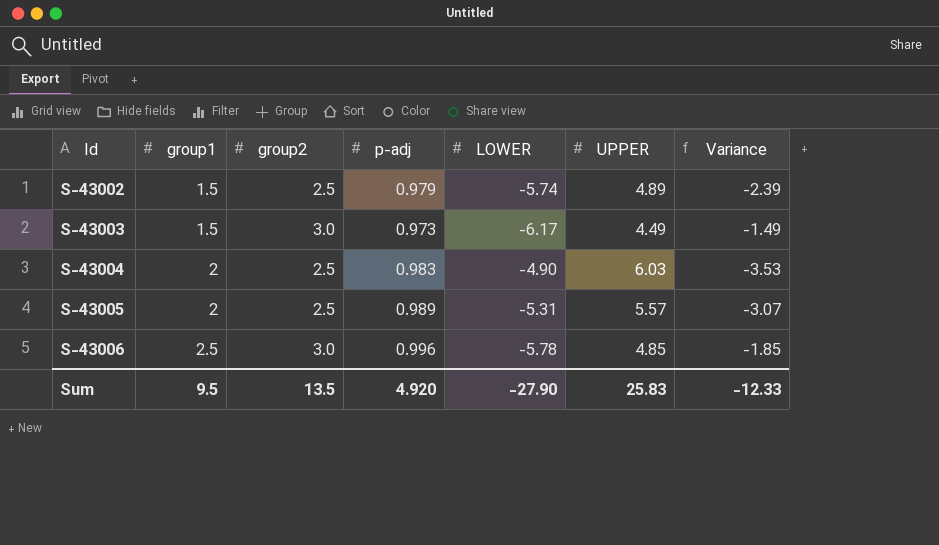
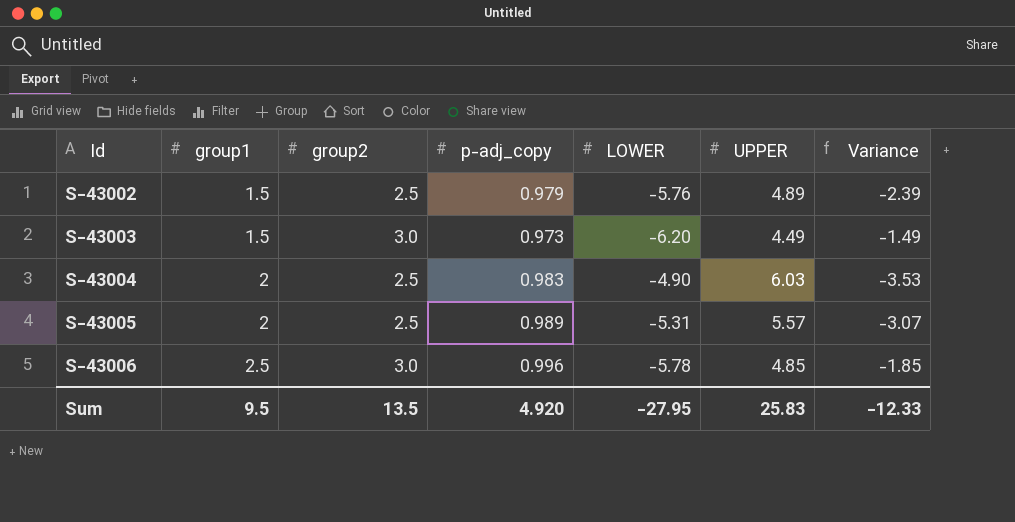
column name: p-adj -> p-adj_copy
S-43002 | LOWER: -5.74 -> -5.76
S-43003 | LOWER: -6.17 -> -6.20
Sum | LOWER: -27.90 -> -27.95

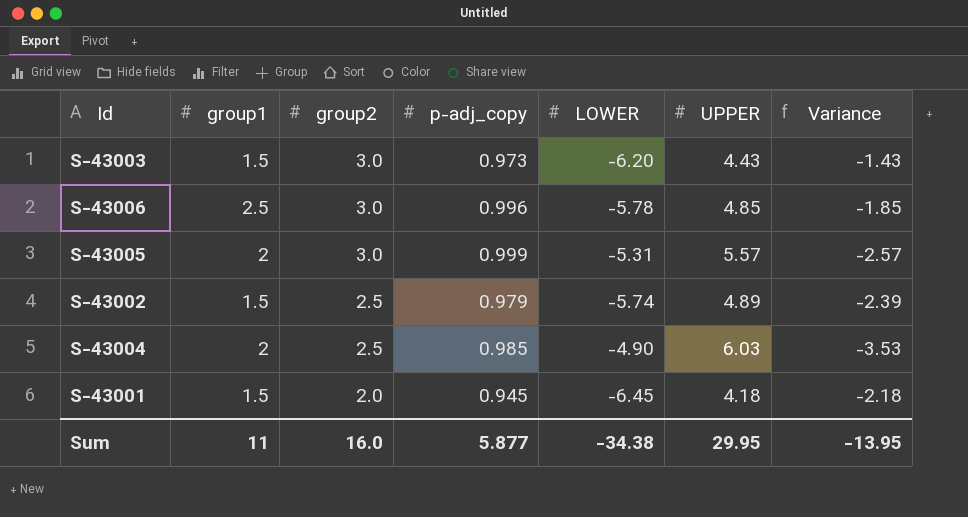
row order: Id ascending -> group2 descending
S-43003 | UPPER: 4.49 -> 4.43
S-43003 | Variance: -1.49 -> -1.43
S-43005 | group2: 2.5 -> 3.0
S-43005 | p-adj_copy: 0.989 -> 0.999
S-43005 | Variance: -3.07 -> -2.57
S-43002 | LOWER: -5.76 -> -5.74
S-43004 | p-adj_copy: 0.983 -> 0.985
row S-43001: none -> 1.5 | 2.0 | 0.945 | -6.45 | 4.18 | -2.18
Sum | group1: 9.5 -> 11
Sum | group2: 13.5 -> 16.0
Sum | p-adj_copy: 4.920 -> 5.877
Sum | LOWER: -27.95 -> -34.38
Sum | UPPER: 25.83 -> 29.95
Sum | Variance: -12.33 -> -13.95

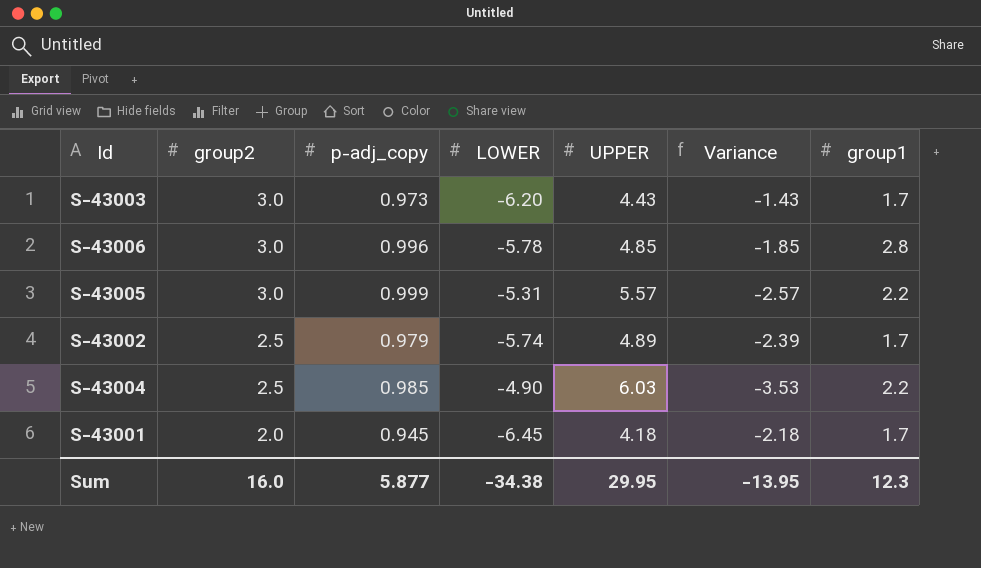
column group1 | position: 2 -> 7
S-43003 | group1: 1.5 -> 1.7
S-43006 | group1: 2.5 -> 2.8
S-43005 | group1: 2 -> 2.2
S-43002 | group1: 1.5 -> 1.7
S-43004 | group1: 2 -> 2.2
S-43001 | group1: 1.5 -> 1.7
Sum | group1: 11 -> 12.3

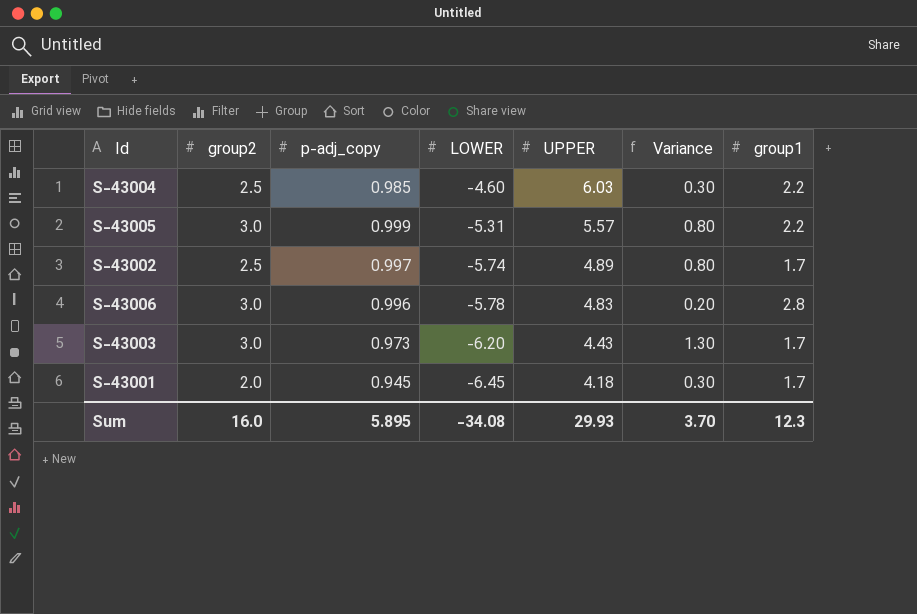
row order: group2 descending -> LOWER descending
column Variance | formula: [group2] - [UPPER] -> [group2] - [group1]
S-43004 | LOWER: -4.90 -> -4.60
S-43002 | p-adj_copy: 0.979 -> 0.997
S-43006 | UPPER: 4.85 -> 4.83
Sum | p-adj_copy: 5.877 -> 5.895
Sum | LOWER: -34.38 -> -34.08
Sum | UPPER: 29.95 -> 29.93
Sum | Variance: -13.95 -> 3.70

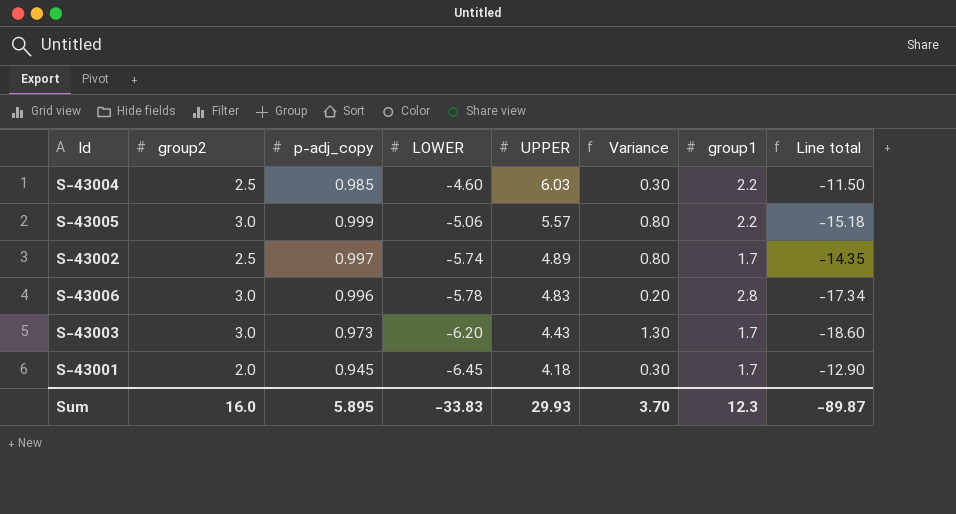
column Line total | formula: none -> [group2] * [LOWER]
S-43005 | LOWER: -5.31 -> -5.06
Sum | LOWER: -34.08 -> -33.83

